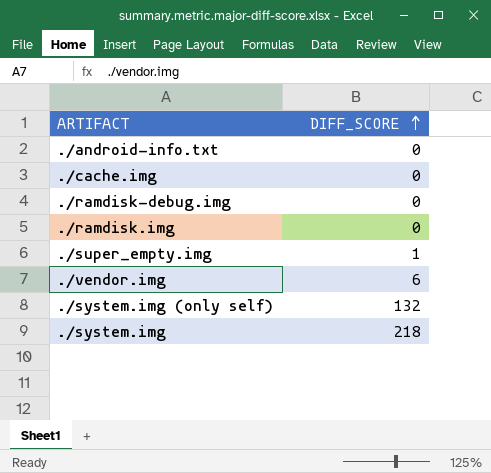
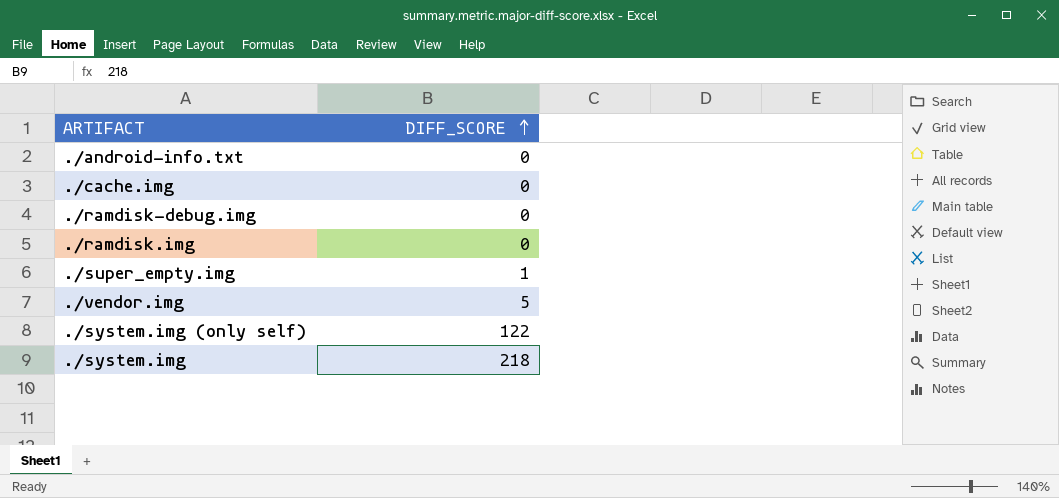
./vendor.img | DIFF_SCORE: 6 -> 5
./system.img (only self) | DIFF_SCORE: 132 -> 122

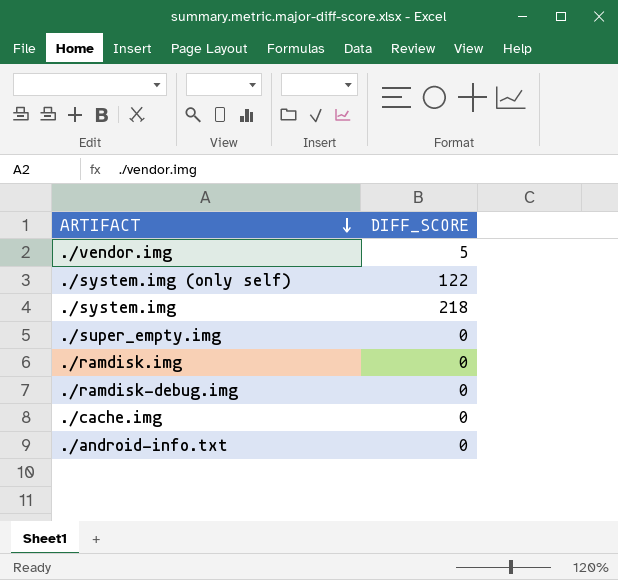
row order: DIFF_SCORE ascending -> ARTIFACT descending
./super_empty.img | DIFF_SCORE: 1 -> 0

